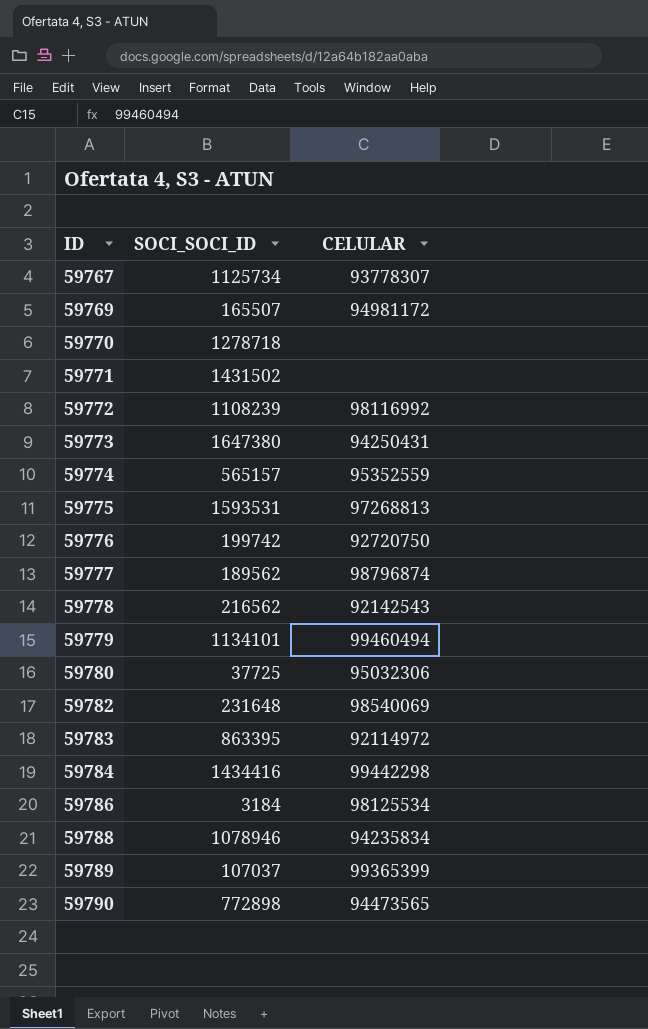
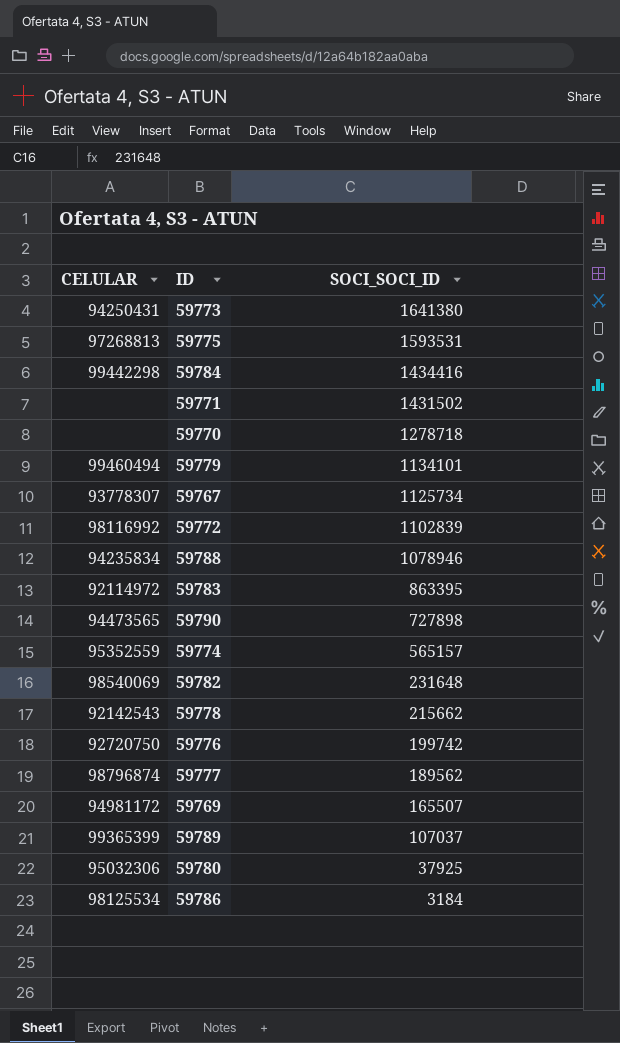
row order: ID ascending -> SOCI_SOCI_ID descending
column CELULAR | position: 3 -> 1
59773 | SOCI_SOCI_ID: 1647380 -> 1641380
59772 | SOCI_SOCI_ID: 1108239 -> 1102839
59790 | SOCI_SOCI_ID: 772898 -> 727898
59778 | SOCI_SOCI_ID: 216562 -> 215662
59780 | SOCI_SOCI_ID: 37725 -> 37925

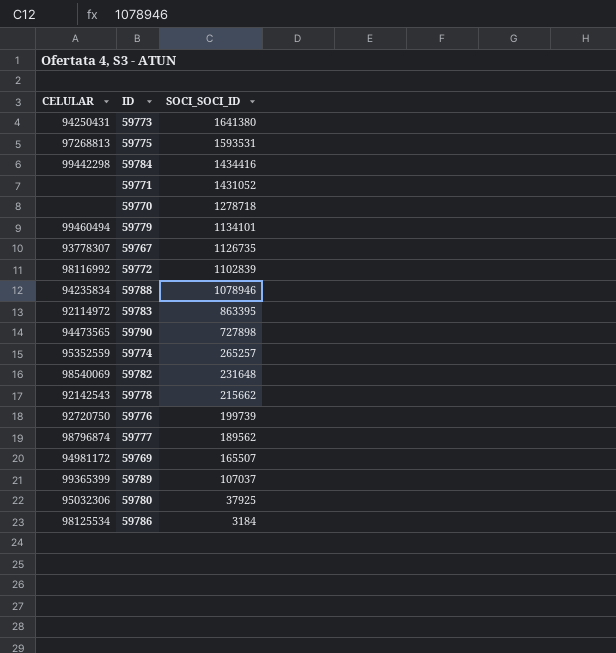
59771 | SOCI_SOCI_ID: 1431502 -> 1431052
59767 | SOCI_SOCI_ID: 1125734 -> 1126735
59774 | SOCI_SOCI_ID: 565157 -> 265257
59776 | SOCI_SOCI_ID: 199742 -> 199739

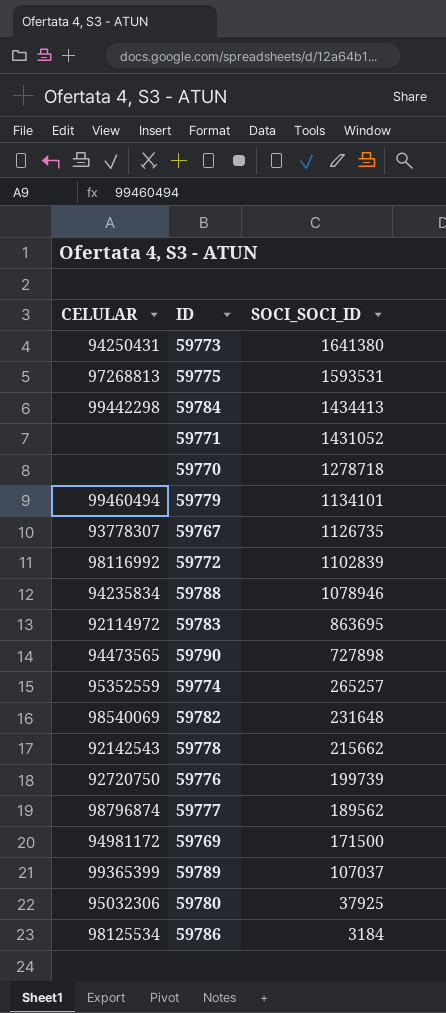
59784 | SOCI_SOCI_ID: 1434416 -> 1434413
59783 | SOCI_SOCI_ID: 863395 -> 863695
59769 | SOCI_SOCI_ID: 165507 -> 171500

